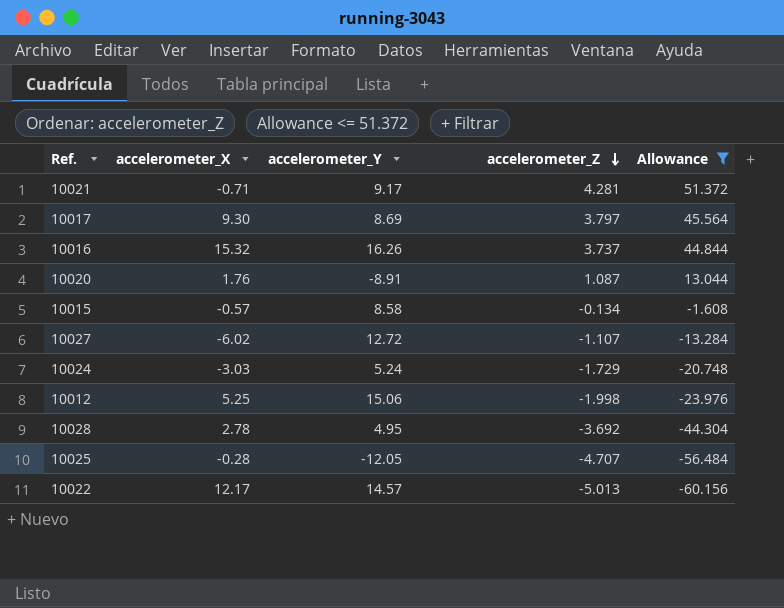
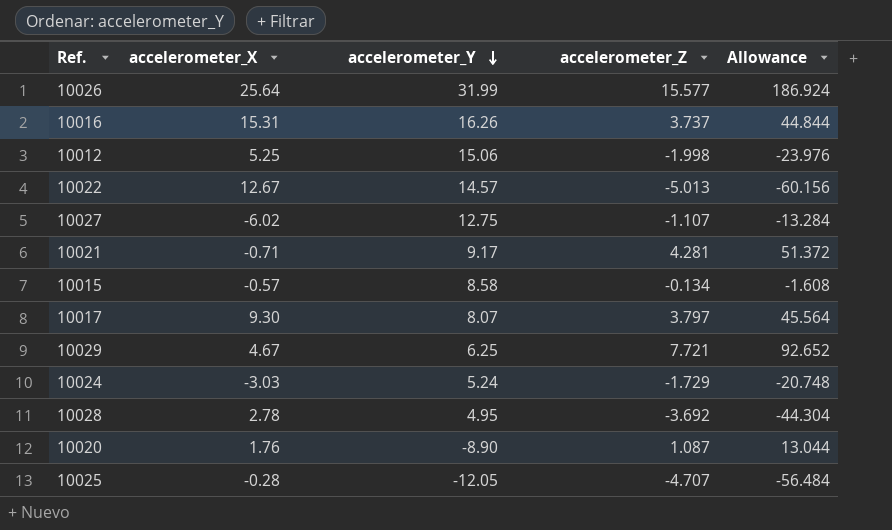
filter: Allowance <= 51.372 -> none
row order: accelerometer_Z descending -> accelerometer_Y descending
10016 | accelerometer_X: 15.32 -> 15.31
10022 | accelerometer_X: 12.17 -> 12.67
10027 | accelerometer_Y: 12.72 -> 12.75
10017 | accelerometer_Y: 8.69 -> 8.07
10020 | accelerometer_Y: -8.91 -> -8.90

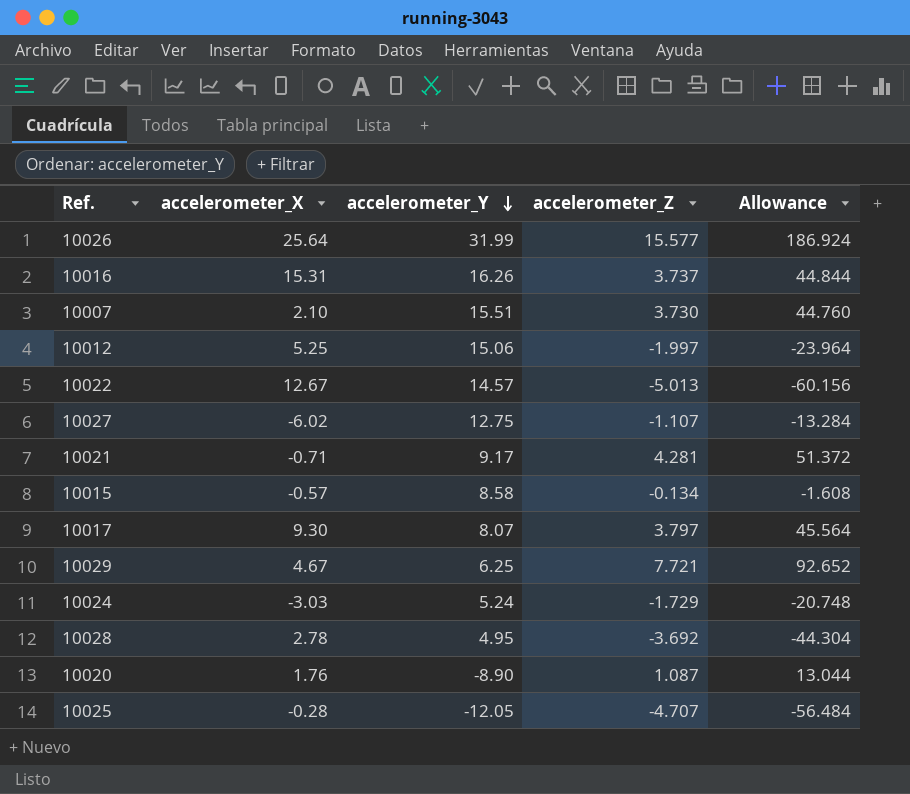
row 10007: none -> 2.10 | 15.51 | 3.730 | 44.760
10012 | accelerometer_Z: -1.998 -> -1.997
10012 | Allowance: -23.976 -> -23.964

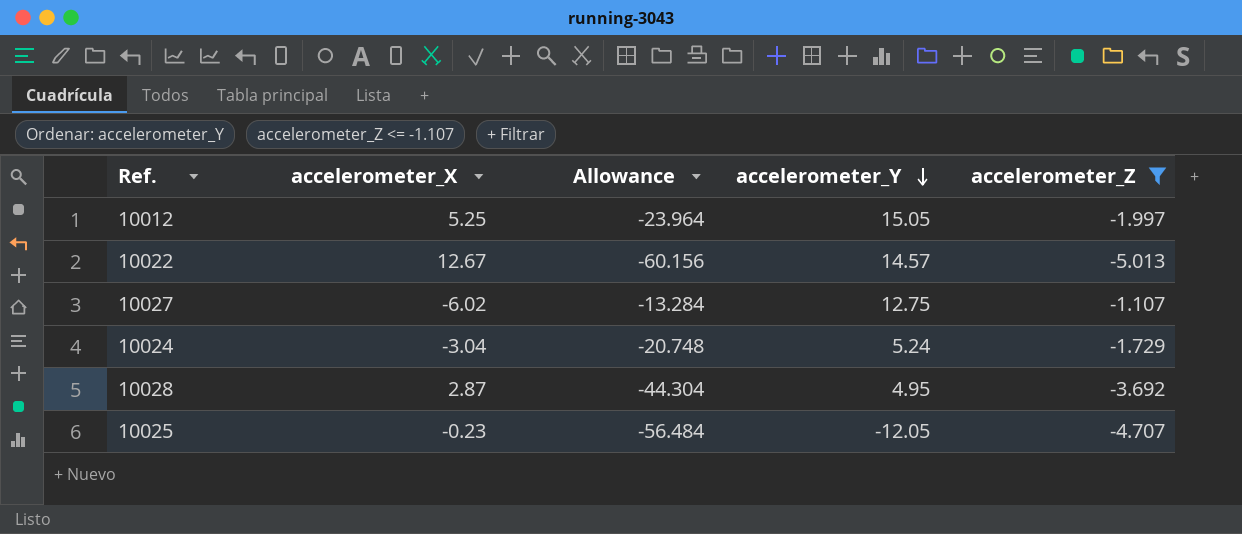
filter: none -> accelerometer_Z <= -1.107
column Allowance | position: 5 -> 3
10012 | accelerometer_Y: 15.06 -> 15.05
10024 | accelerometer_X: -3.03 -> -3.04
10028 | accelerometer_X: 2.78 -> 2.87
10025 | accelerometer_X: -0.28 -> -0.23

